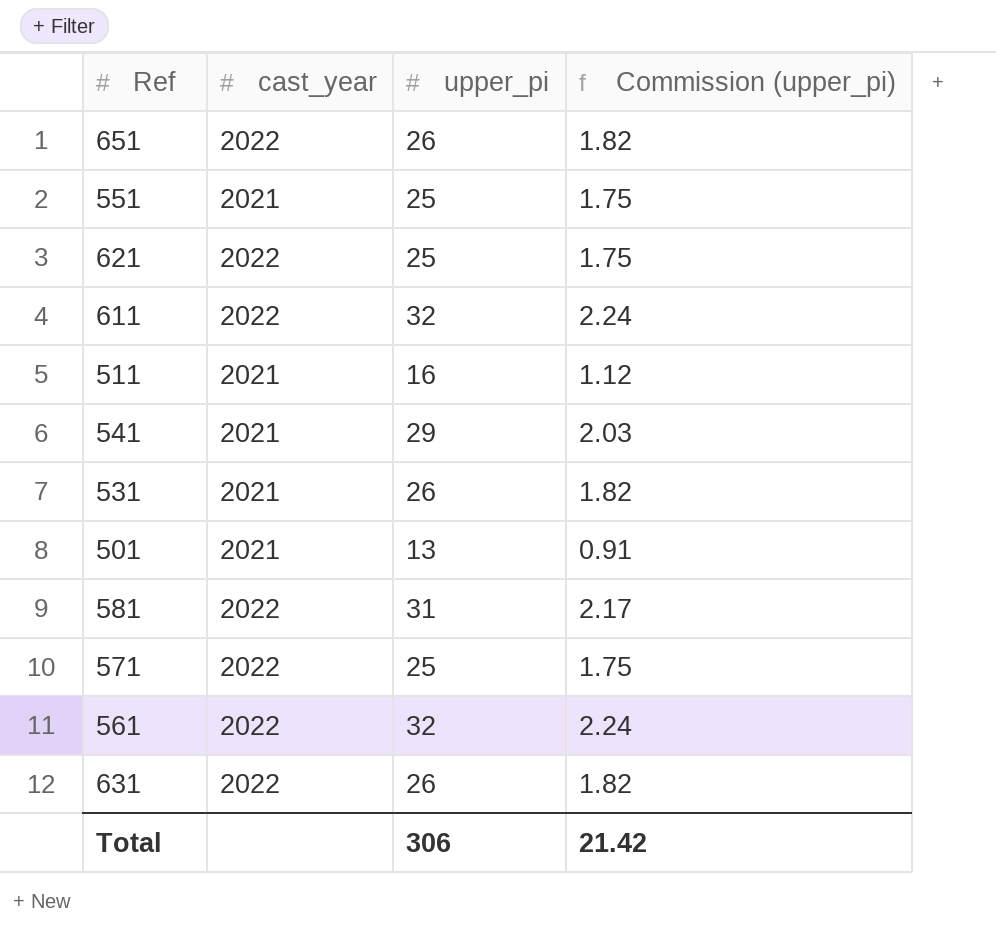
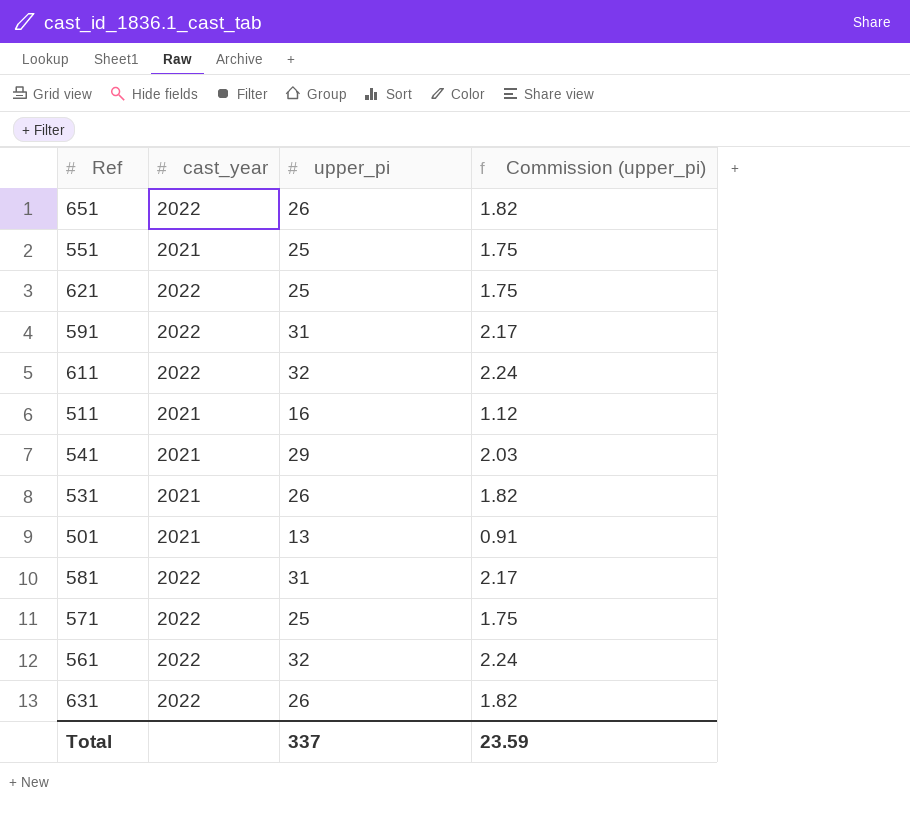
row 591: none -> 2022 | 31 | 2.17
Total | upper_pi: 306 -> 337
Total | Commission (upper_pi): 21.42 -> 23.59

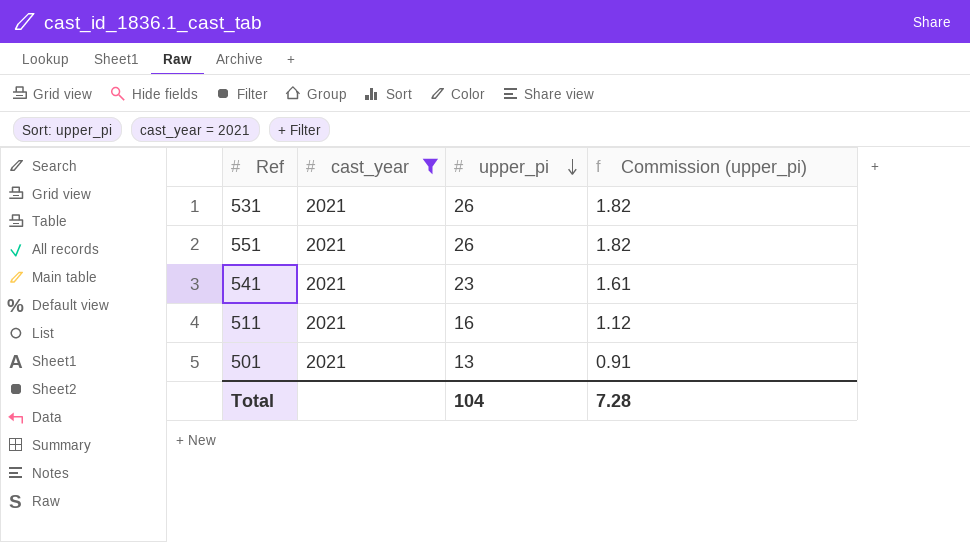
filter: none -> cast_year = 2021
row order: none -> upper_pi descending
551 | upper_pi: 25 -> 26
551 | Commission (upper_pi): 1.75 -> 1.82
541 | upper_pi: 29 -> 23
541 | Commission (upper_pi): 2.03 -> 1.61
Total | upper_pi: 337 -> 104
Total | Commission (upper_pi): 23.59 -> 7.28

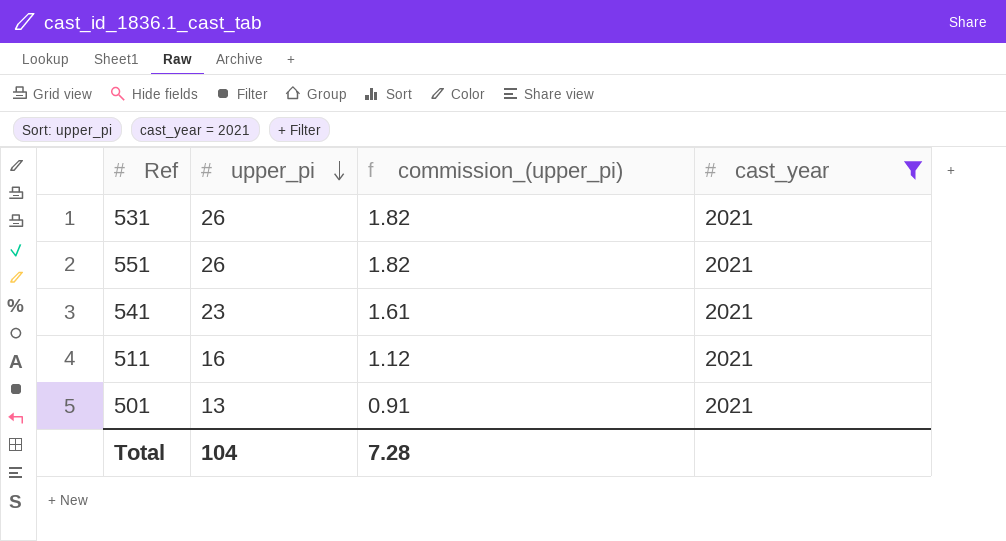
column name: Commission (upper_pi) -> commission_(upper_pi)
column cast_year | position: 2 -> 4

